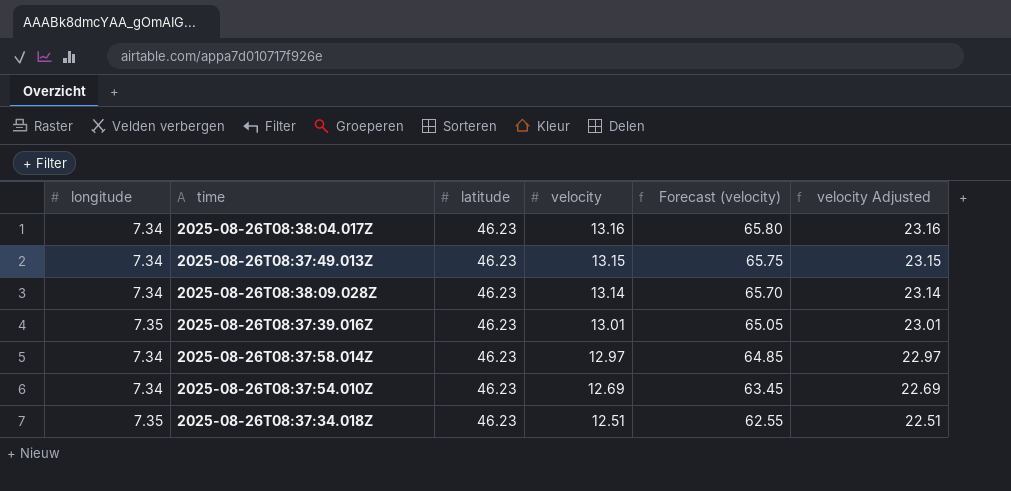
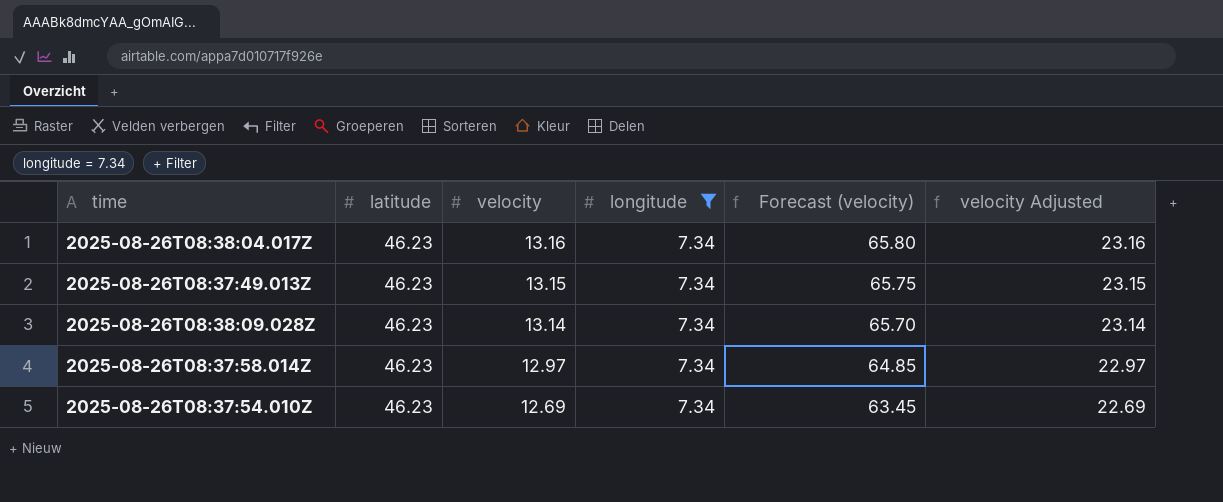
filter: none -> longitude = 7.34
column longitude | position: 1 -> 4

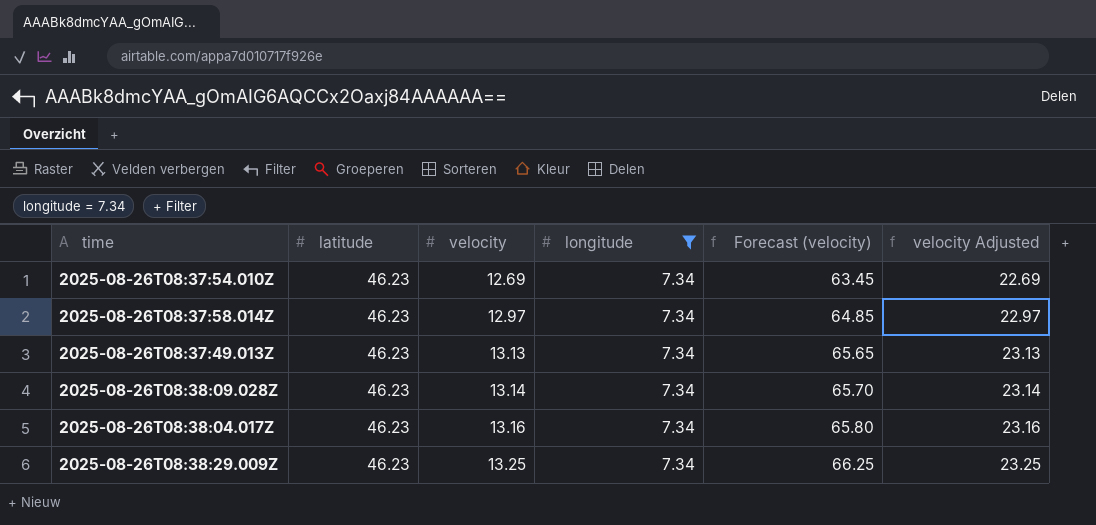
row order: velocity descending -> velocity ascending
2025-08-26T08:37:49.013Z | velocity: 13.15 -> 13.13
2025-08-26T08:37:49.013Z | Forecast (velocity): 65.75 -> 65.65
2025-08-26T08:37:49.013Z | velocity Adjusted: 23.15 -> 23.13
row 2025-08-26T08:38:29.009Z: none -> 46.23 | 13.25 | 7.34 | 66.25 | 23.25

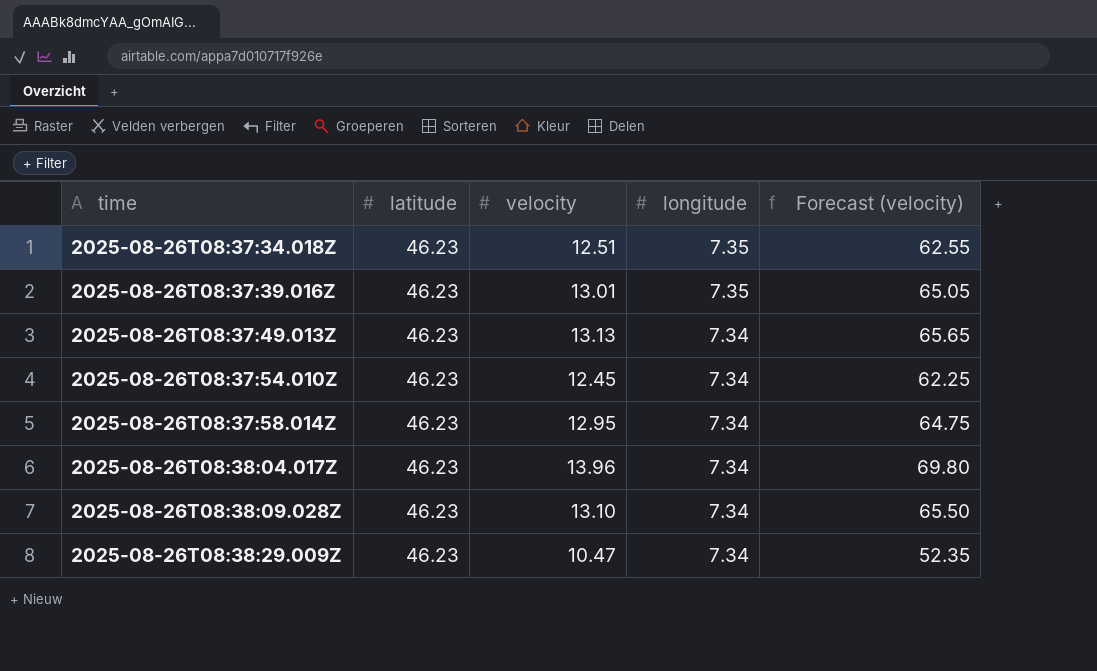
filter: longitude = 7.34 -> none
row order: velocity ascending -> time ascending
column velocity Adjusted | formula: [velocity] + 10 -> none
2025-08-26T08:37:54.010Z | velocity: 12.69 -> 12.45
2025-08-26T08:37:54.010Z | Forecast (velocity): 63.45 -> 62.25
2025-08-26T08:37:58.014Z | velocity: 12.97 -> 12.95
2025-08-26T08:37:58.014Z | Forecast (velocity): 64.85 -> 64.75
2025-08-26T08:38:04.017Z | velocity: 13.16 -> 13.96
2025-08-26T08:38:04.017Z | Forecast (velocity): 65.80 -> 69.80
2025-08-26T08:38:09.028Z | velocity: 13.14 -> 13.10
2025-08-26T08:38:09.028Z | Forecast (velocity): 65.70 -> 65.50
2025-08-26T08:38:29.009Z | velocity: 13.25 -> 10.47
2025-08-26T08:38:29.009Z | Forecast (velocity): 66.25 -> 52.35

